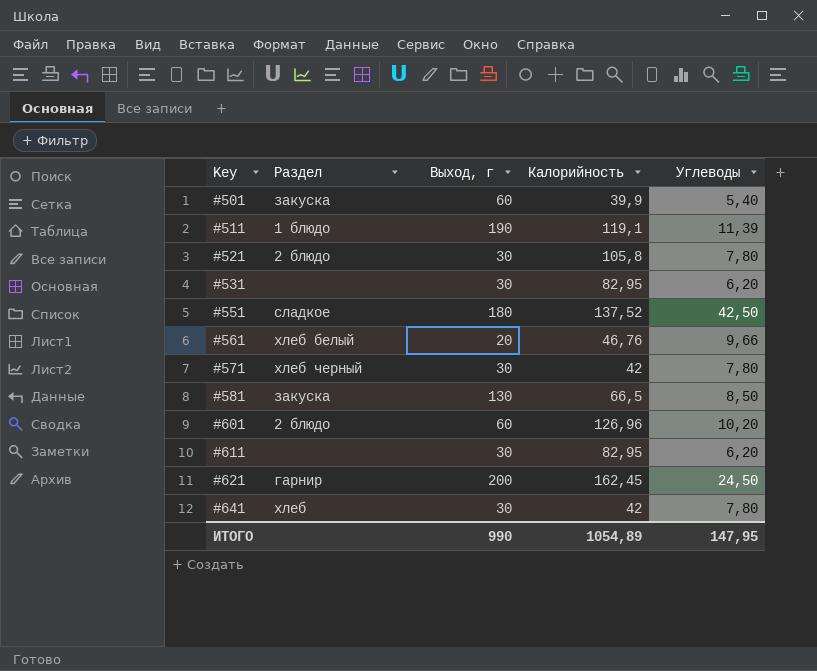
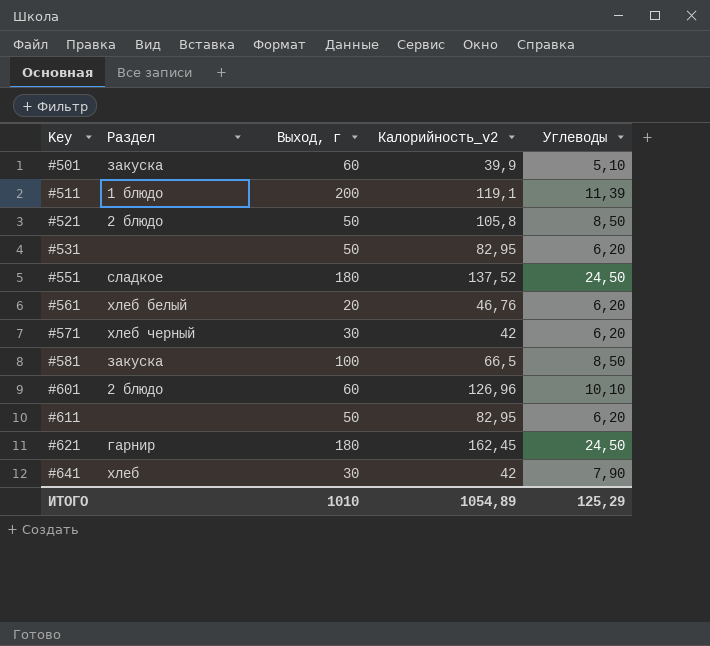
column name: Калорийность -> Калорийность_v2
#501 | Углеводы: 5,40 -> 5,10
#511 | Выход, г: 190 -> 200
#521 | Выход, г: 30 -> 50
#521 | Углеводы: 7,80 -> 8,50
#531 | Выход, г: 30 -> 50
#551 | Углеводы: 42,50 -> 24,50
#561 | Углеводы: 9,66 -> 6,20
#571 | Углеводы: 7,80 -> 6,20
#581 | Выход, г: 130 -> 100
#601 | Углеводы: 10,20 -> 10,10
#611 | Выход, г: 30 -> 50
#621 | Выход, г: 200 -> 180
#641 | Углеводы: 7,80 -> 7,90
ИТОГО | Выход, г: 990 -> 1010
ИТОГО | Углеводы: 147,95 -> 125,29

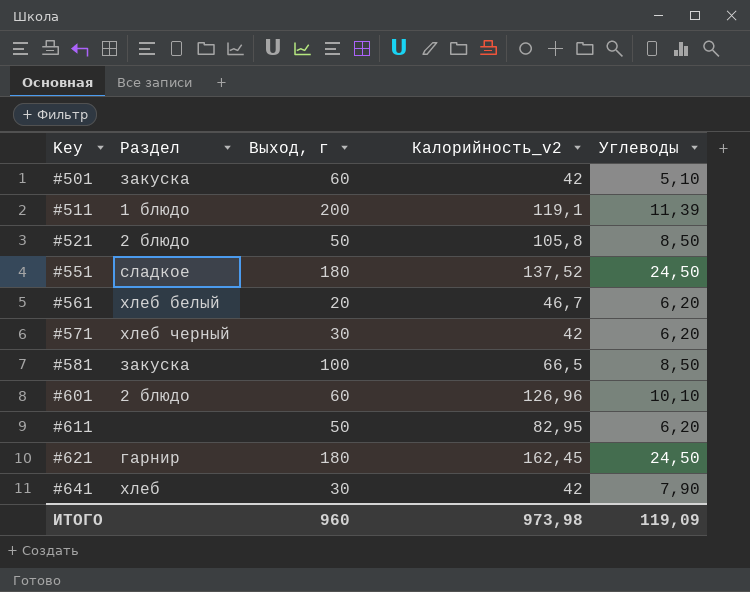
row #531: none | 50 | 82,95 | 6,20 -> none
#501 | Калорийность_v2: 39,9 -> 42
#561 | Калорийность_v2: 46,76 -> 46,7
ИТОГО | Выход, г: 1010 -> 960
ИТОГО | Калорийность_v2: 1054,89 -> 973,98
ИТОГО | Углеводы: 125,29 -> 119,09

